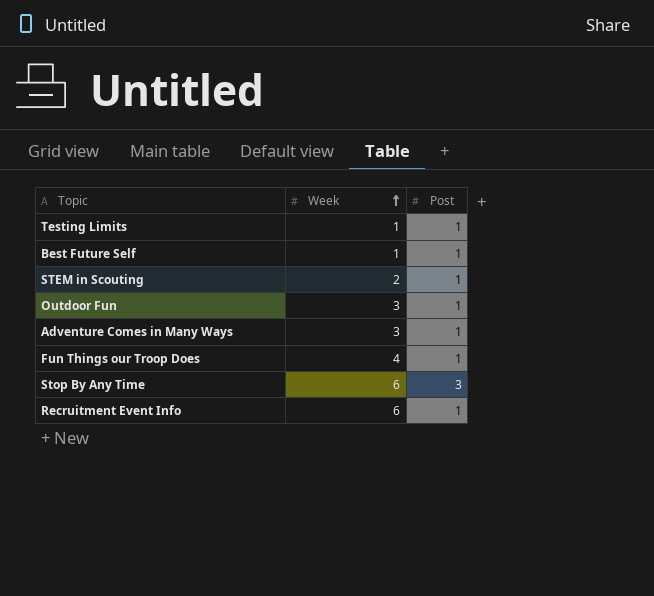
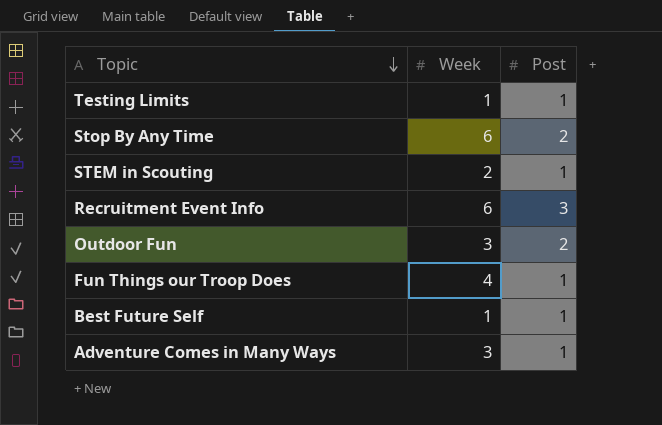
row order: Week ascending -> Topic descending
Stop By Any Time | Post: 3 -> 2
Recruitment Event Info | Post: 1 -> 3
Outdoor Fun | Post: 1 -> 2

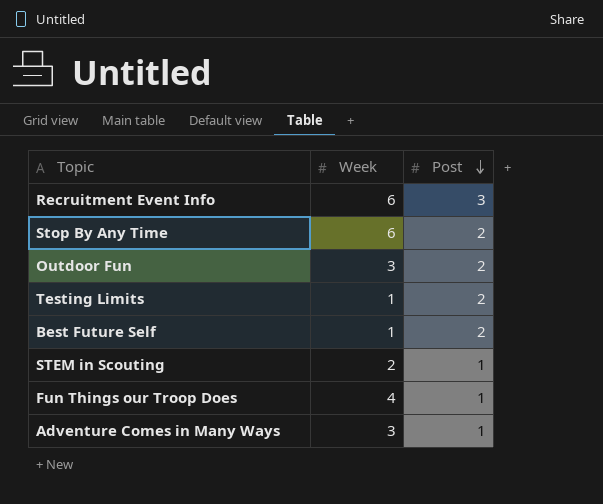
row order: Topic descending -> Post descending
Testing Limits | Post: 1 -> 2
Best Future Self | Post: 1 -> 2

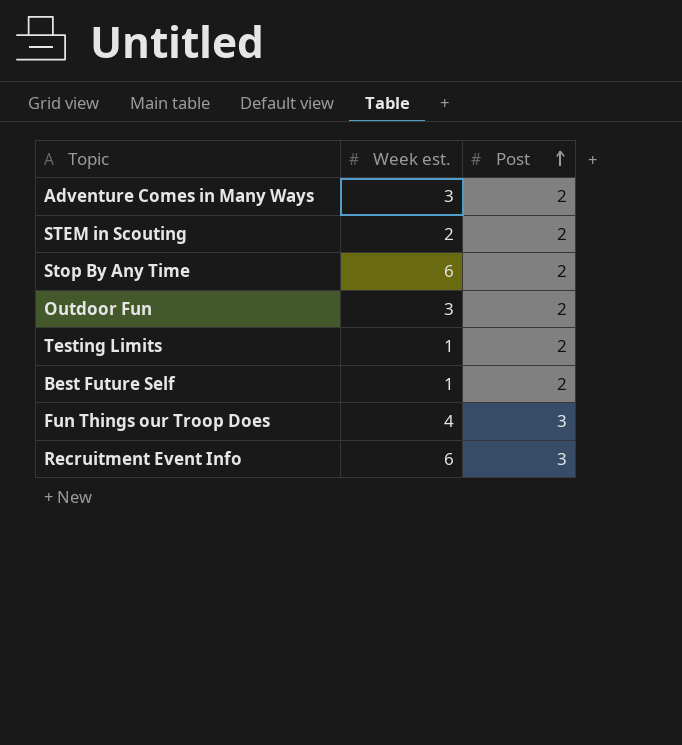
row order: Post descending -> Post ascending
column name: Week -> Week est.
Adventure Comes in Many Ways | Post: 1 -> 2
STEM in Scouting | Post: 1 -> 2
Fun Things our Troop Does | Post: 1 -> 3

